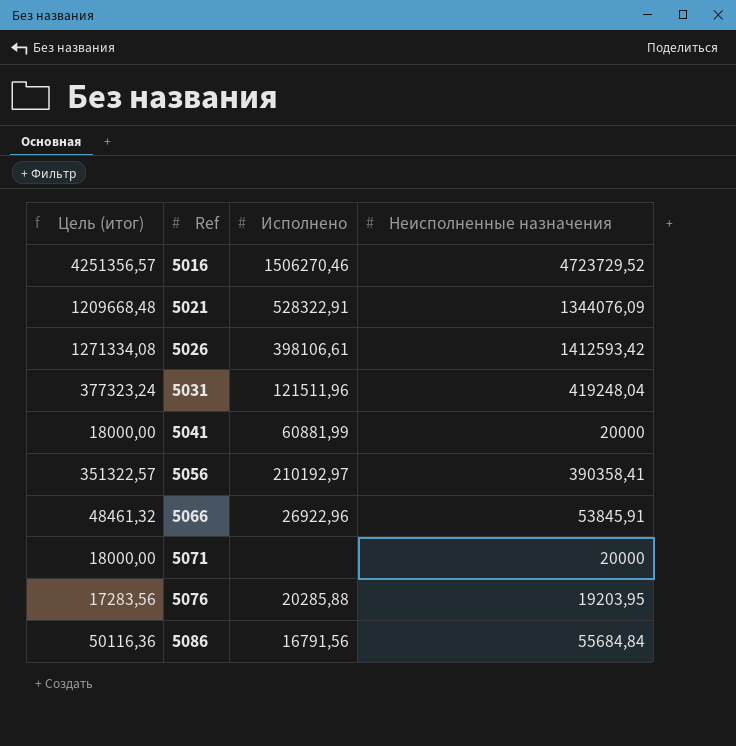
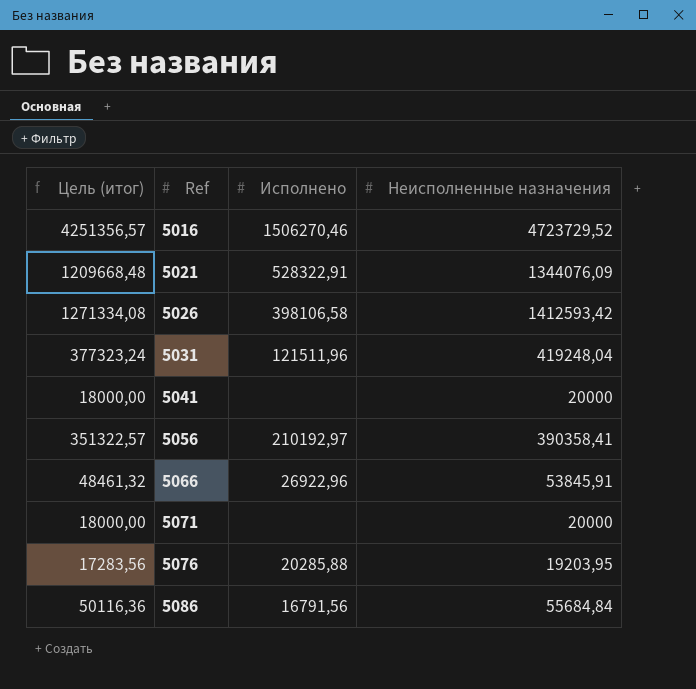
5026 | Исполнено: 398106,61 -> 398106,58
5041 | Исполнено: 60881,99 -> none

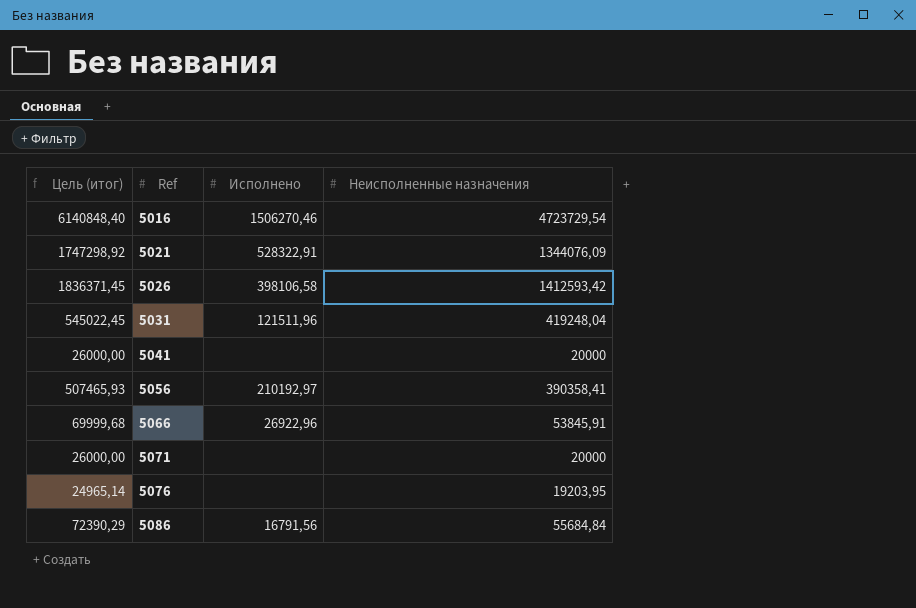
column Цель (итог) | formula: [Неисполненные назначения] * 0,9 -> [Неисполненные назначения] * 1,3
5016 | Неисполненные назначения: 4723729,52 -> 4723729,54
5076 | Исполнено: 20285,88 -> none

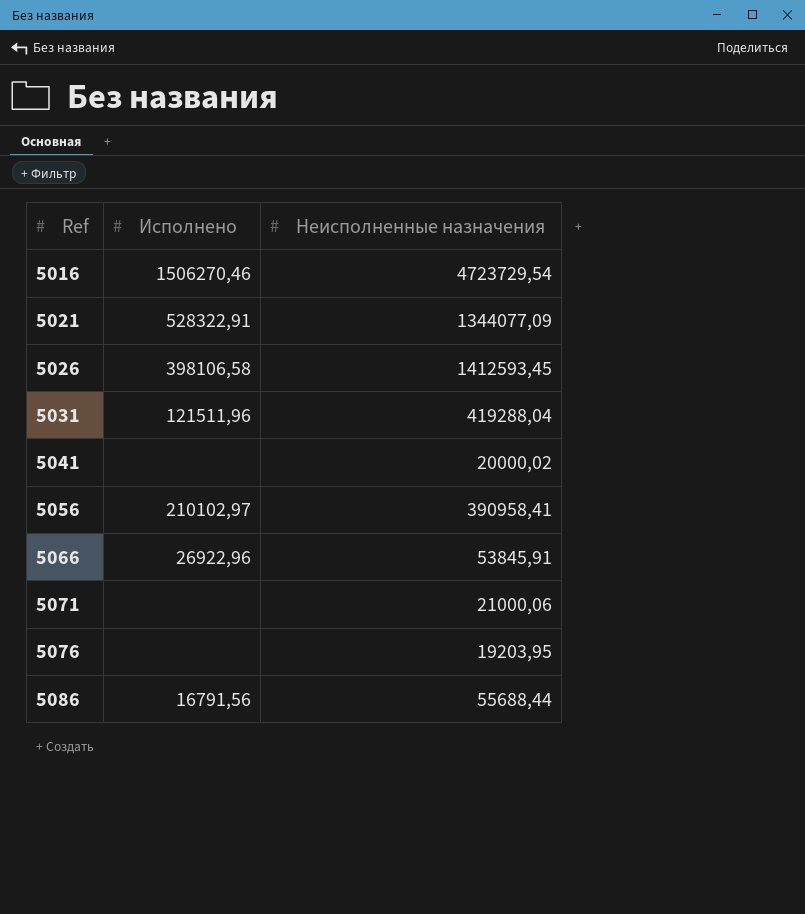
column Цель (итог) | formula: [Неисполненные назначения] * 1,3 -> none
5021 | Неисполненные назначения: 1344076,09 -> 1344077,09
5026 | Неисполненные назначения: 1412593,42 -> 1412593,45
5031 | Неисполненные назначения: 419248,04 -> 419288,04
5041 | Неисполненные назначения: 20000 -> 20000,02
5056 | Исполнено: 210192,97 -> 210102,97
5056 | Неисполненные назначения: 390358,41 -> 390958,41
5071 | Неисполненные назначения: 20000 -> 21000,06
5086 | Неисполненные назначения: 55684,84 -> 55688,44

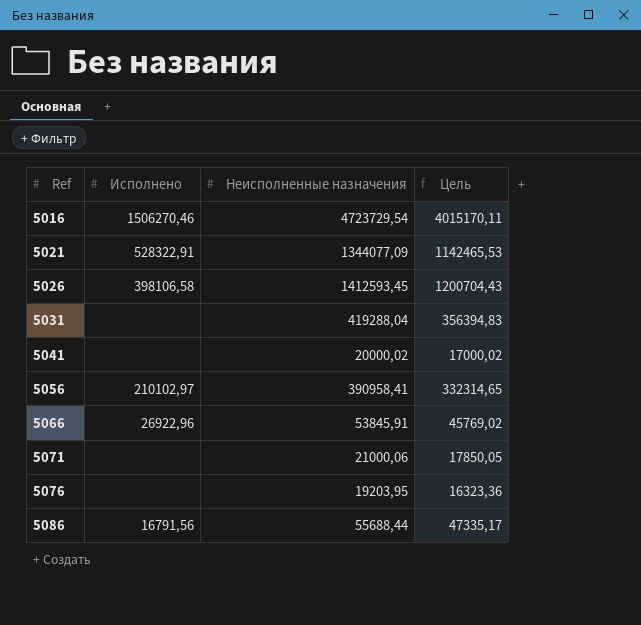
column Цель | formula: none -> [Неисполненные назначения] * 0,85
5031 | Исполнено: 121511,96 -> none

